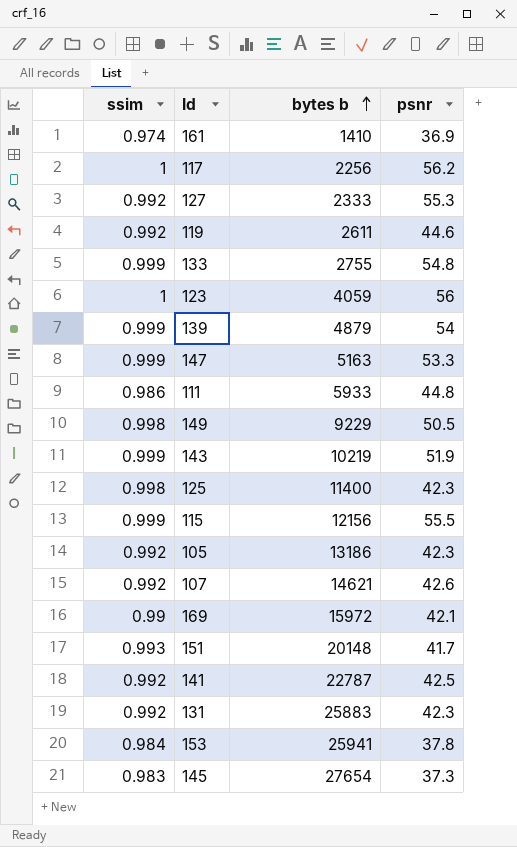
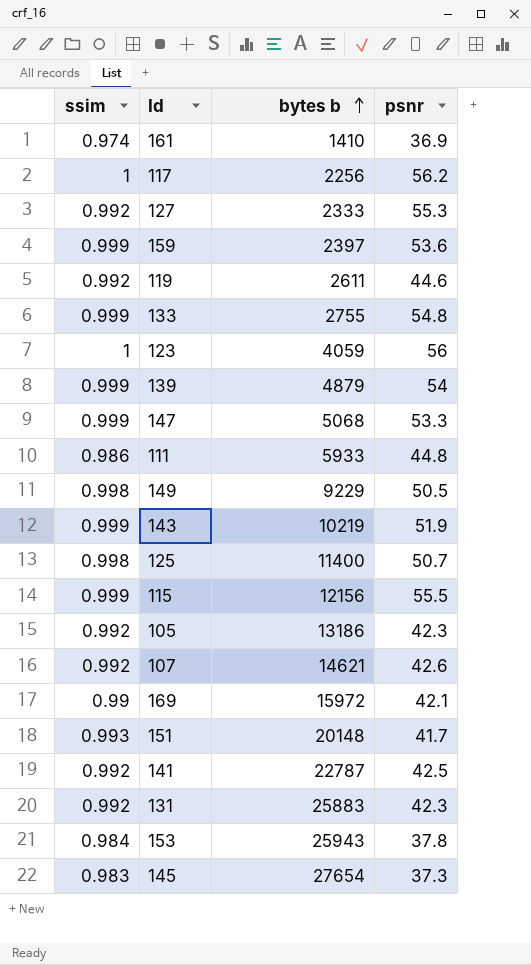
row 159: none -> 0.999 | 2397 | 53.6
147 | bytes b: 5163 -> 5068
125 | psnr: 42.3 -> 50.7
153 | bytes b: 25941 -> 25943

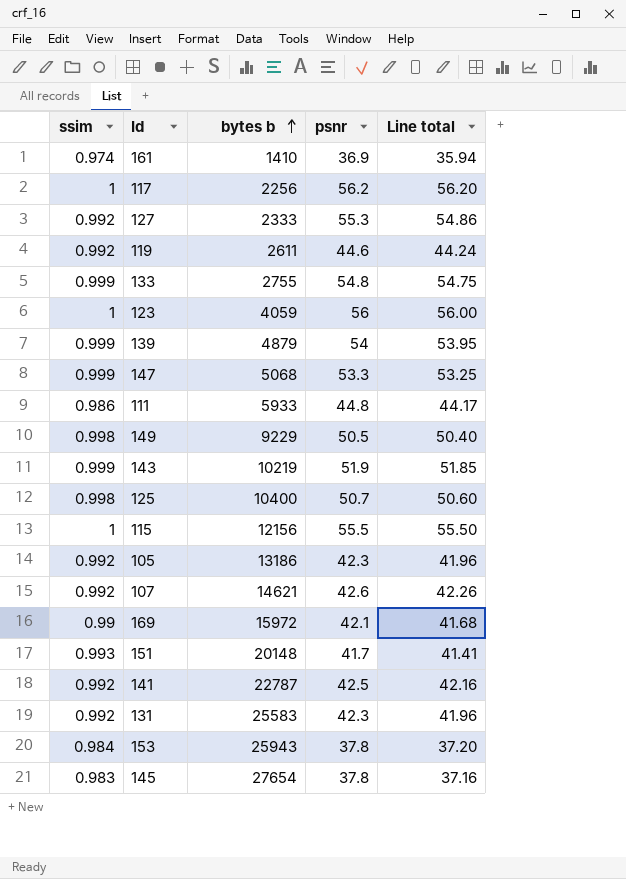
column Line total | formula: none -> [ssim] * [psnr]
row 159: 0.999 | 2397 | 53.6 -> none
125 | bytes b: 11400 -> 10400
115 | ssim: 0.999 -> 1
131 | bytes b: 25883 -> 25583
145 | psnr: 37.3 -> 37.8

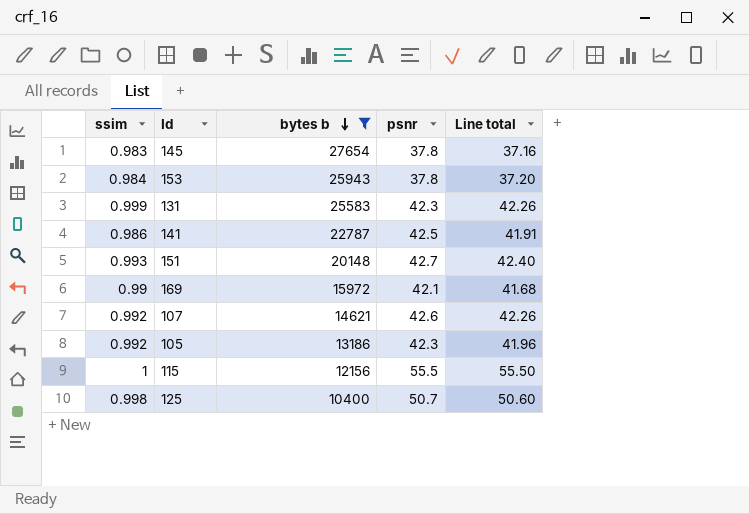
filter: none -> bytes b >= 10400
row order: bytes b ascending -> bytes b descending
131 | ssim: 0.992 -> 0.999
131 | Line total: 41.96 -> 42.26
141 | ssim: 0.992 -> 0.986
141 | Line total: 42.16 -> 41.91
151 | psnr: 41.7 -> 42.7
151 | Line total: 41.41 -> 42.40

